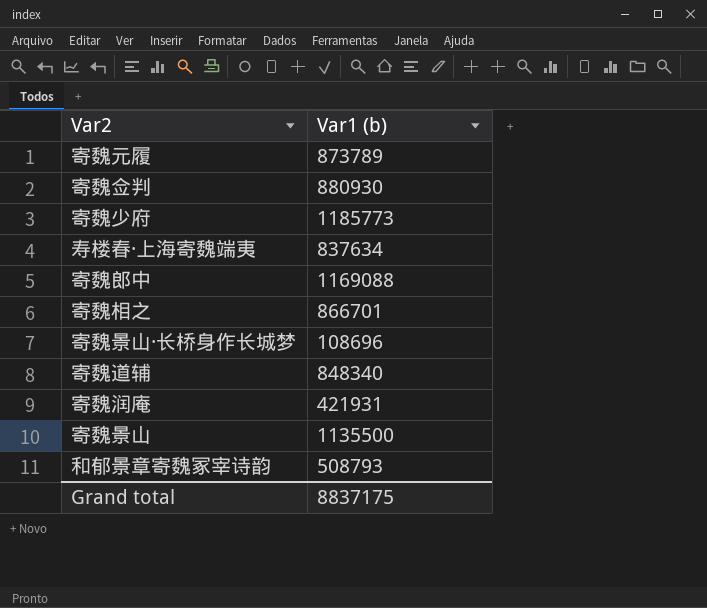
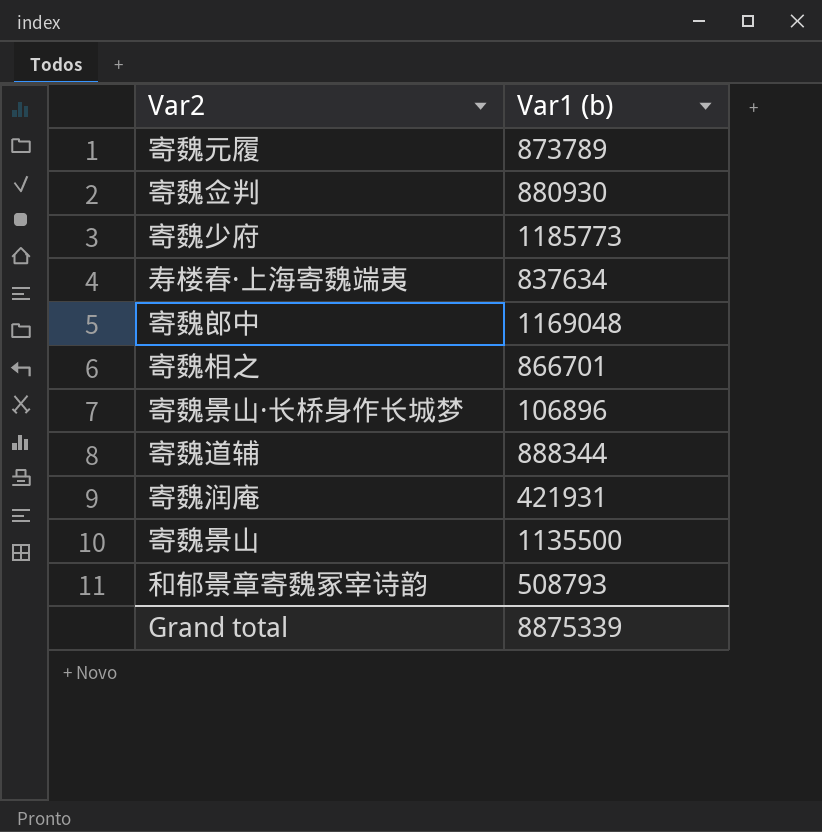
寄魏郎中 | Var1 (b): 1169088 -> 1169048
寄魏景山·长桥身作长城梦 | Var1 (b): 108696 -> 106896
寄魏道辅 | Var1 (b): 848340 -> 888344
Grand total | Var1 (b): 8837175 -> 8875339

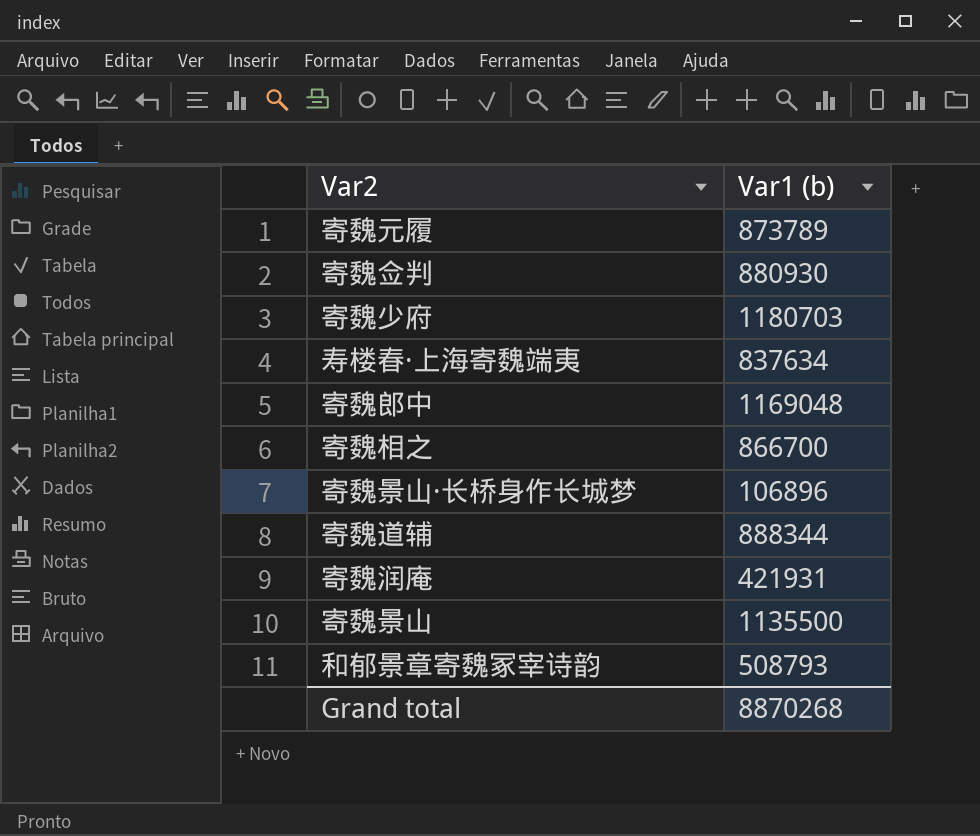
寄魏少府 | Var1 (b): 1185773 -> 1180703
寄魏相之 | Var1 (b): 866701 -> 866700
Grand total | Var1 (b): 8875339 -> 8870268

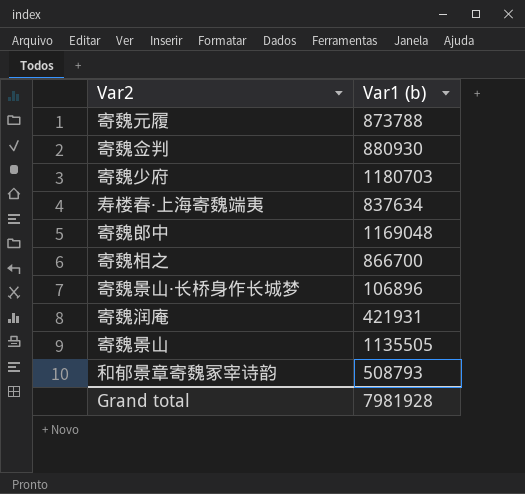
row 寄魏道辅: 888344 -> none
寄魏元履 | Var1 (b): 873789 -> 873788
寄魏景山 | Var1 (b): 1135500 -> 1135505
Grand total | Var1 (b): 8870268 -> 7981928

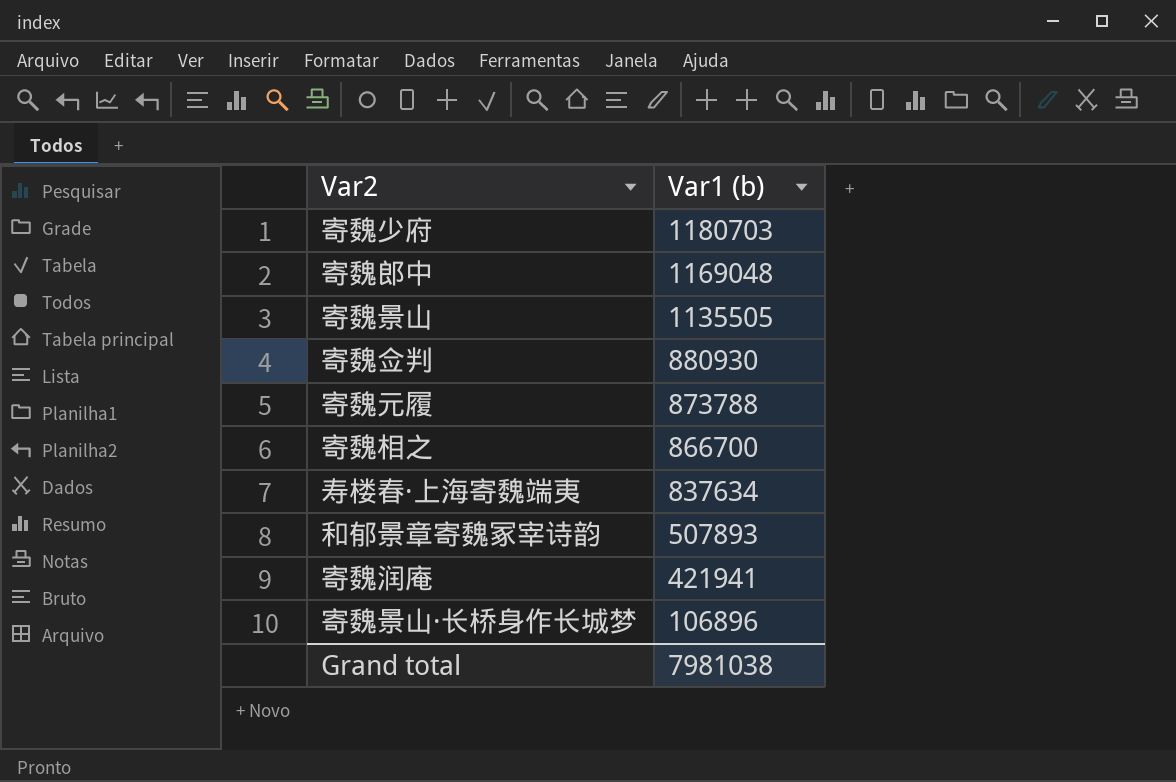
row order: none -> Var1 (b) descending
和郁景章寄魏冢宰诗韵 | Var1 (b): 508793 -> 507893
寄魏润庵 | Var1 (b): 421931 -> 421941
Grand total | Var1 (b): 7981928 -> 7981038

